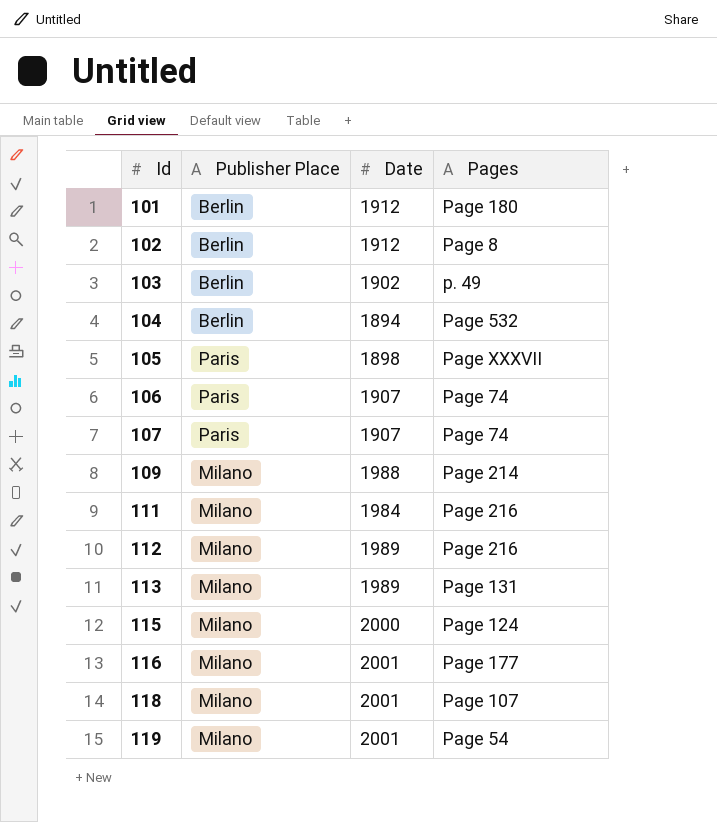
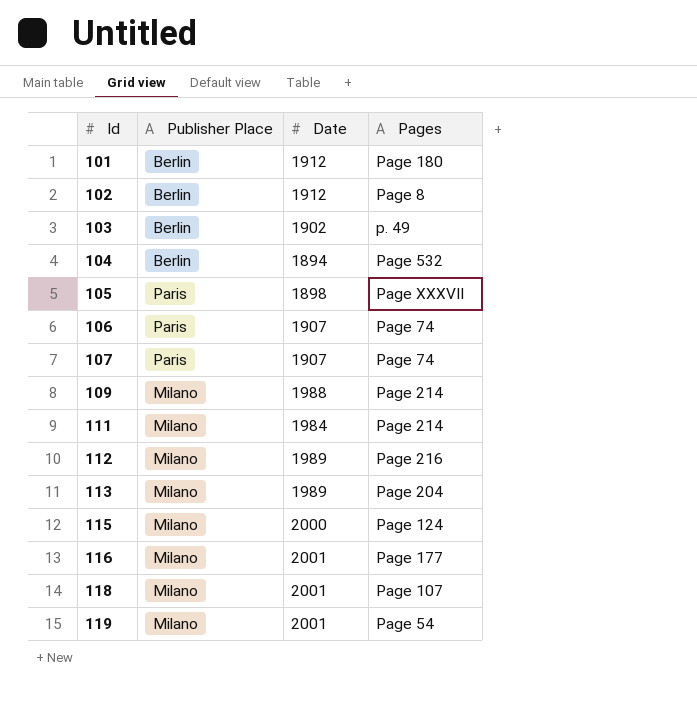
111 | Pages: Page 216 -> Page 214
113 | Pages: Page 131 -> Page 204

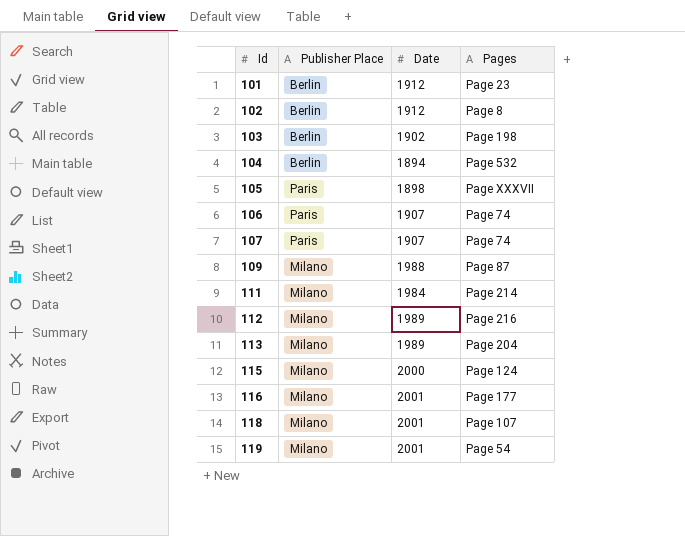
101 | Pages: Page 180 -> Page 23
103 | Pages: p. 49 -> Page 198
109 | Pages: Page 214 -> Page 87

